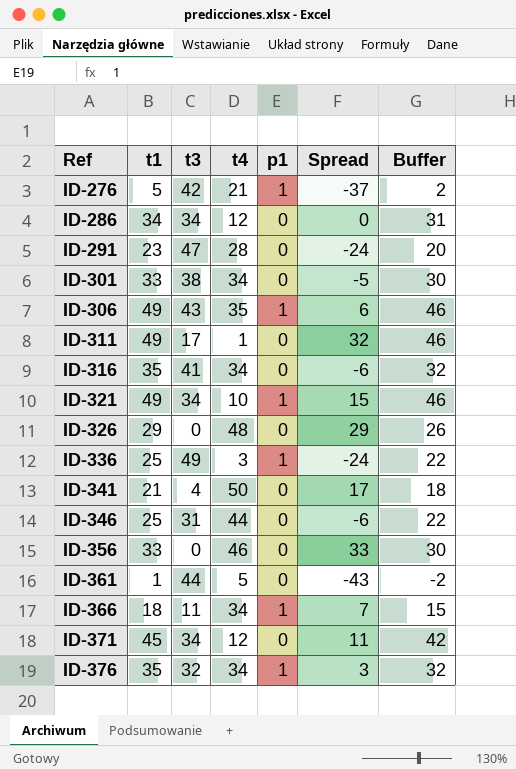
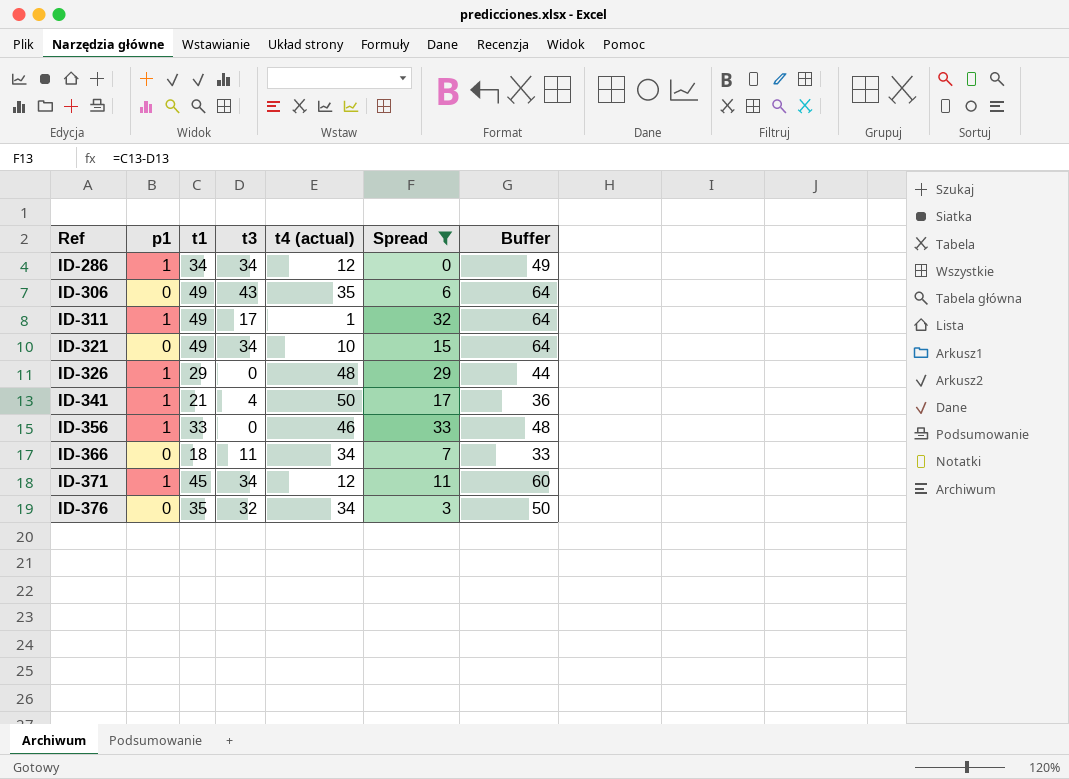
filter: none -> Spread >= 0
column p1 | position: 5 -> 2
column name: t4 -> t4 (actual)
column Buffer | formula: [t1] - 3 -> [t1] + 15
ID-286 | p1: 0 -> 1
ID-306 | p1: 1 -> 0
ID-311 | p1: 0 -> 1
ID-321 | p1: 1 -> 0
ID-326 | p1: 0 -> 1
ID-341 | p1: 0 -> 1
ID-356 | p1: 0 -> 1
ID-366 | p1: 1 -> 0
ID-371 | p1: 0 -> 1
ID-376 | p1: 1 -> 0

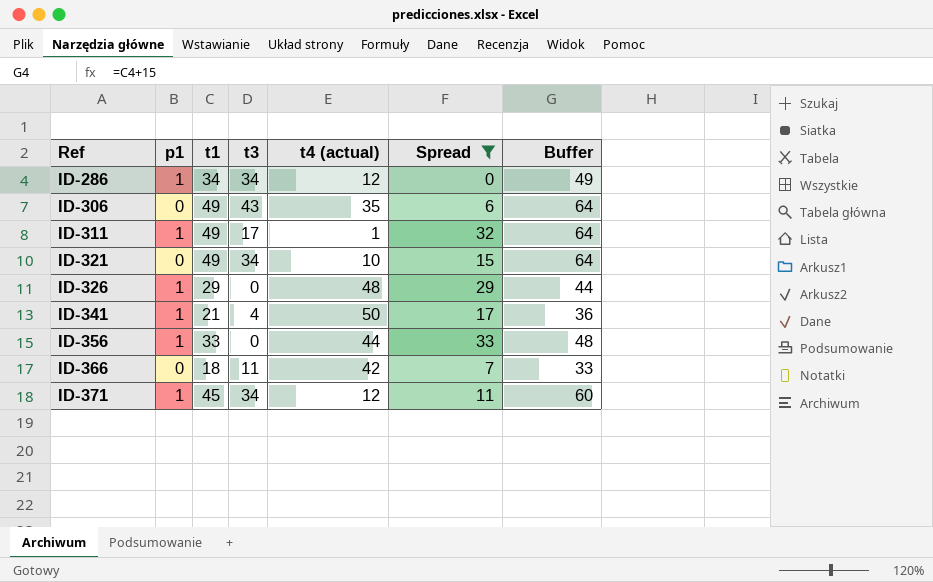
row ID-376: 0 | 35 | 32 | 34 | 3 | 50 -> none
ID-356 | t4 (actual): 46 -> 44
ID-366 | t4 (actual): 34 -> 42

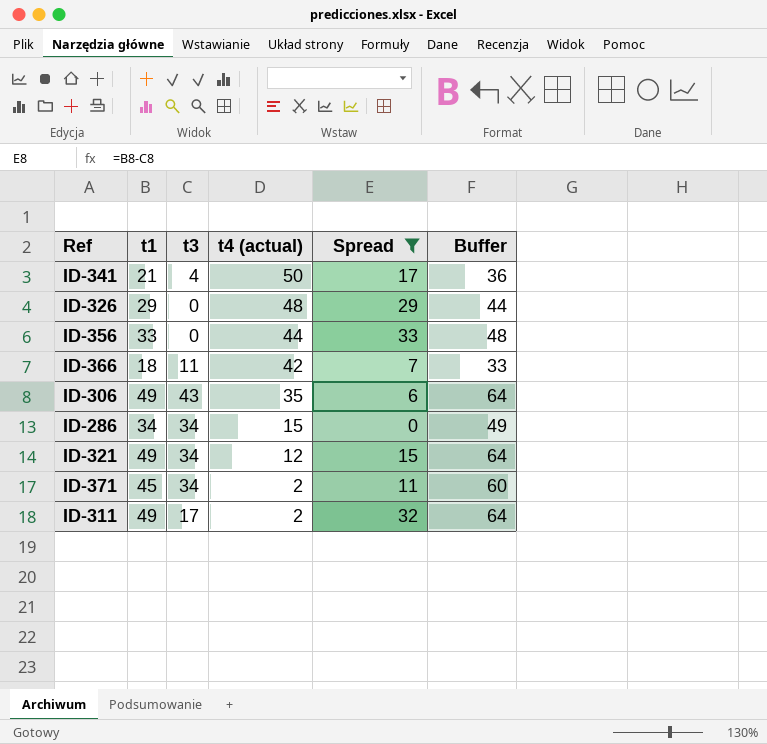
row order: Ref ascending -> t4 (actual) descending
column p1 | position: 2 -> none
ID-286 | t4 (actual): 12 -> 15
ID-321 | t4 (actual): 10 -> 12
ID-371 | t4 (actual): 12 -> 2
ID-311 | t4 (actual): 1 -> 2

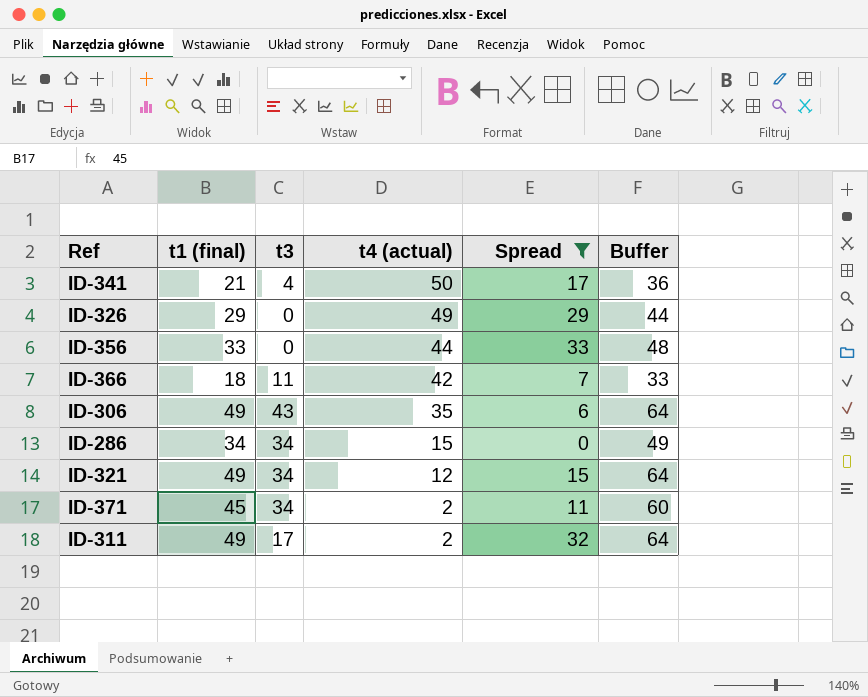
column name: t1 -> t1 (final)
ID-326 | t4 (actual): 48 -> 49

